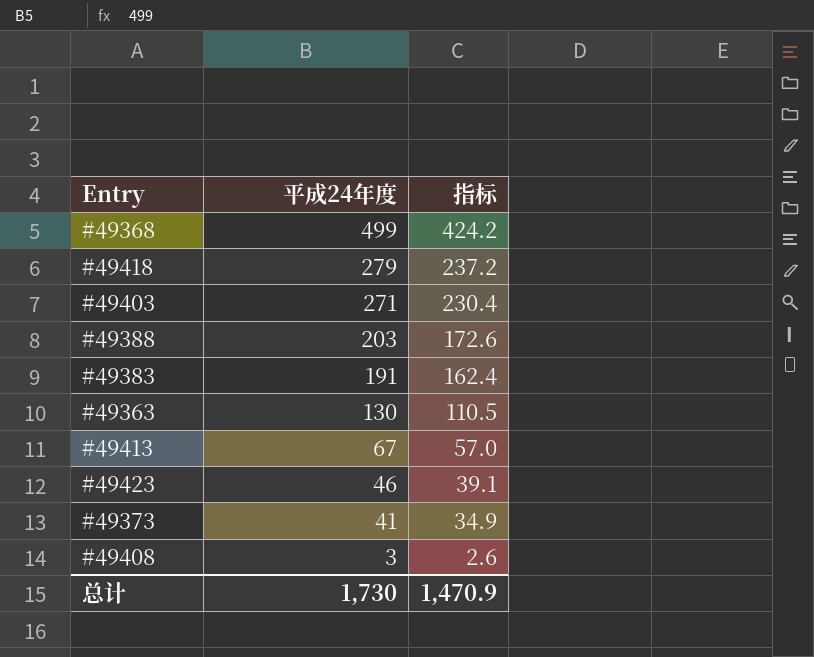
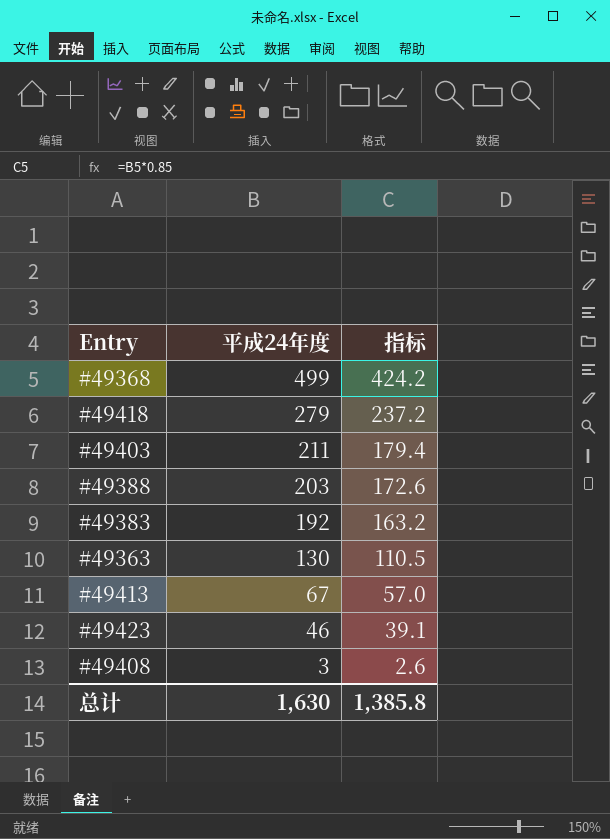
row #49373: 41 | 34.9 -> none
#49403 | 平成24年度: 271 -> 211
#49403 | 指标: 230.4 -> 179.4
#49383 | 平成24年度: 191 -> 192
#49383 | 指标: 162.4 -> 163.2
总计 | 平成24年度: 1,730 -> 1,630
总计 | 指标: 1,470.9 -> 1,385.8

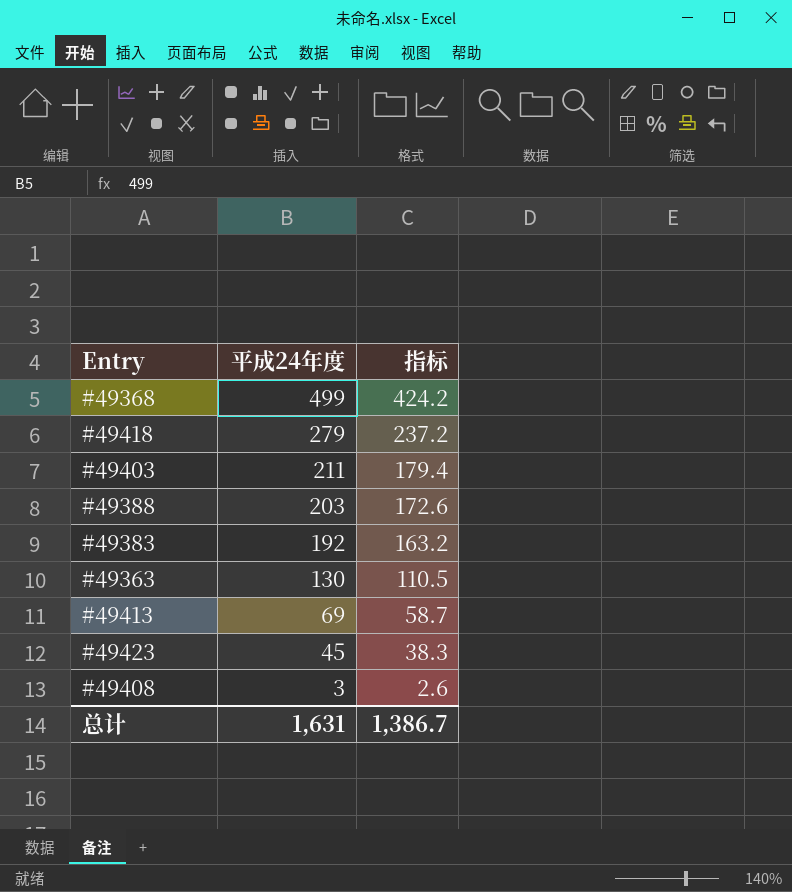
#49413 | 平成24年度: 67 -> 69
#49413 | 指标: 57.0 -> 58.7
#49423 | 平成24年度: 46 -> 45
#49423 | 指标: 39.1 -> 38.3
总计 | 平成24年度: 1,630 -> 1,631
总计 | 指标: 1,385.8 -> 1,386.7

